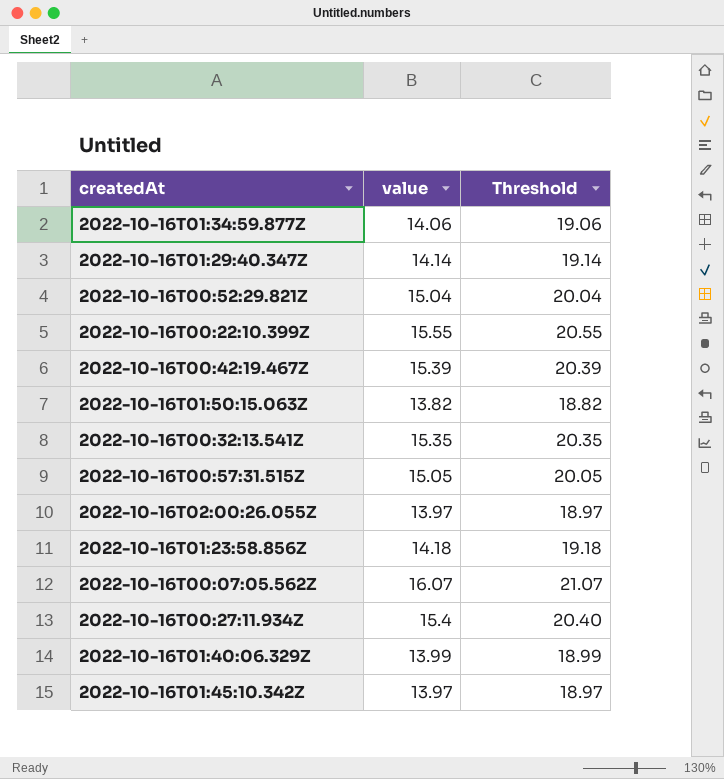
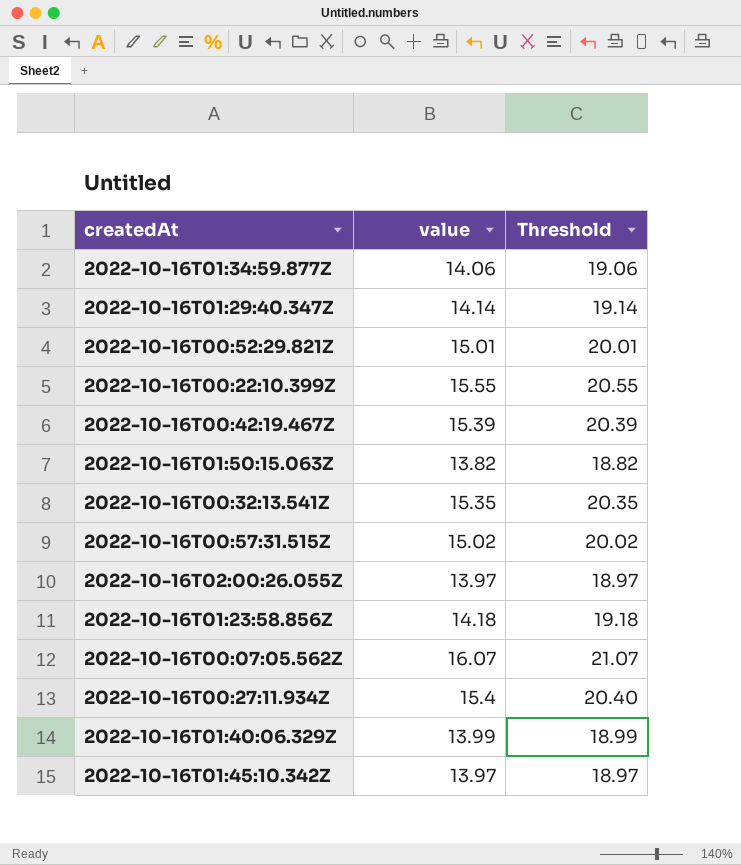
2022-10-16T00:52:29.821Z | value: 15.04 -> 15.01
2022-10-16T00:52:29.821Z | Threshold: 20.04 -> 20.01
2022-10-16T00:57:31.515Z | value: 15.05 -> 15.02
2022-10-16T00:57:31.515Z | Threshold: 20.05 -> 20.02

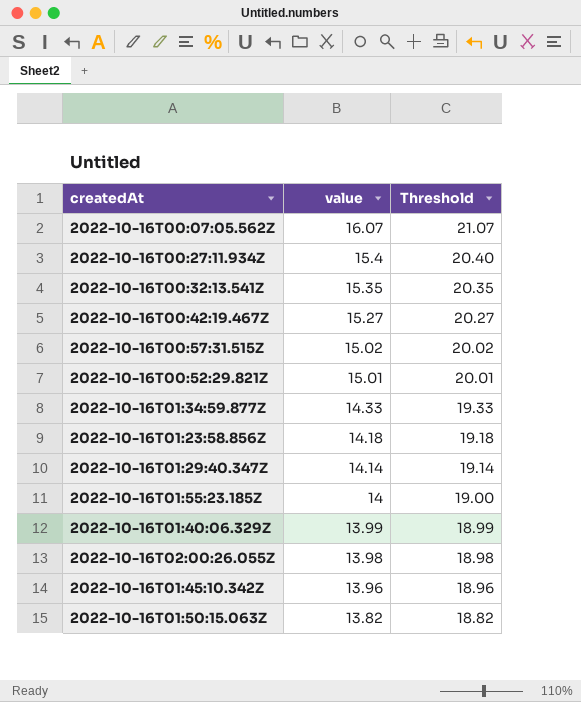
row order: none -> value descending
row 2022-10-16T00:22:10.399Z: 15.55 | 20.55 -> none
2022-10-16T00:42:19.467Z | value: 15.39 -> 15.27
2022-10-16T00:42:19.467Z | Threshold: 20.39 -> 20.27
2022-10-16T01:34:59.877Z | value: 14.06 -> 14.33
2022-10-16T01:34:59.877Z | Threshold: 19.06 -> 19.33
row 2022-10-16T01:55:23.185Z: none -> 14 | 19.00
2022-10-16T02:00:26.055Z | value: 13.97 -> 13.98
2022-10-16T02:00:26.055Z | Threshold: 18.97 -> 18.98
2022-10-16T01:45:10.342Z | value: 13.97 -> 13.96
2022-10-16T01:45:10.342Z | Threshold: 18.97 -> 18.96

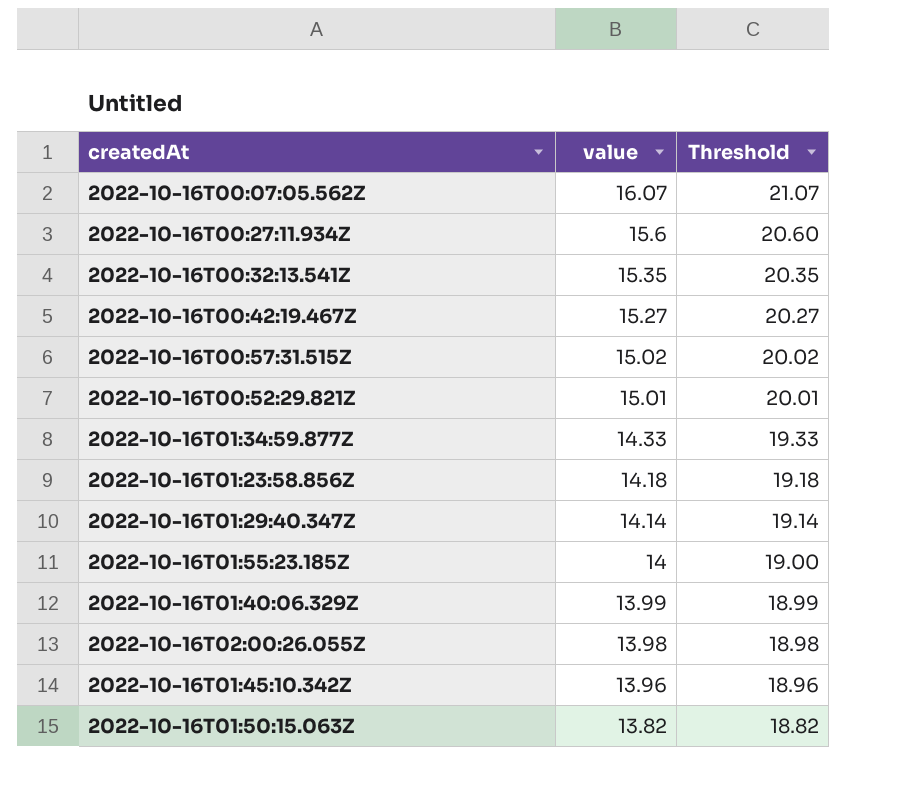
2022-10-16T00:27:11.934Z | value: 15.4 -> 15.6
2022-10-16T00:27:11.934Z | Threshold: 20.40 -> 20.60

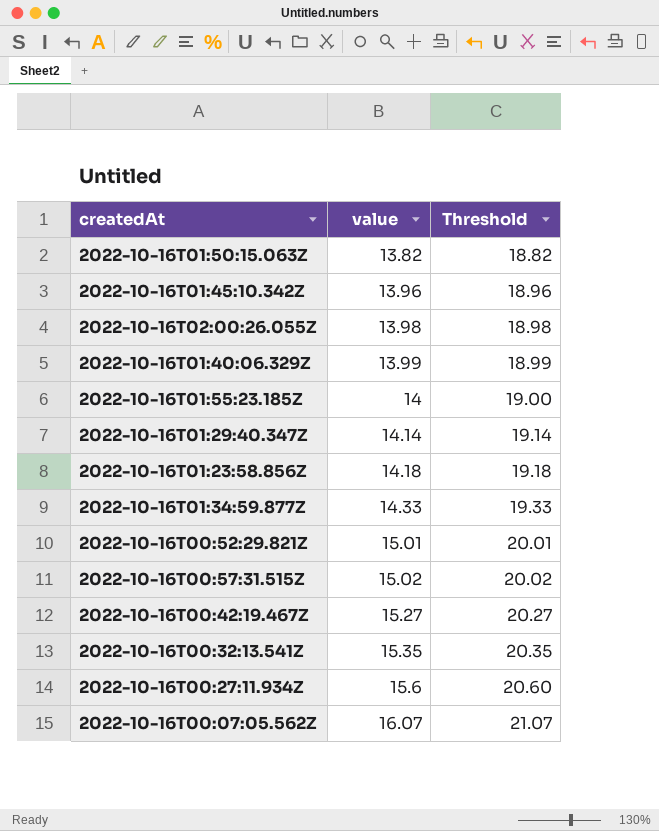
row order: value descending -> value ascending

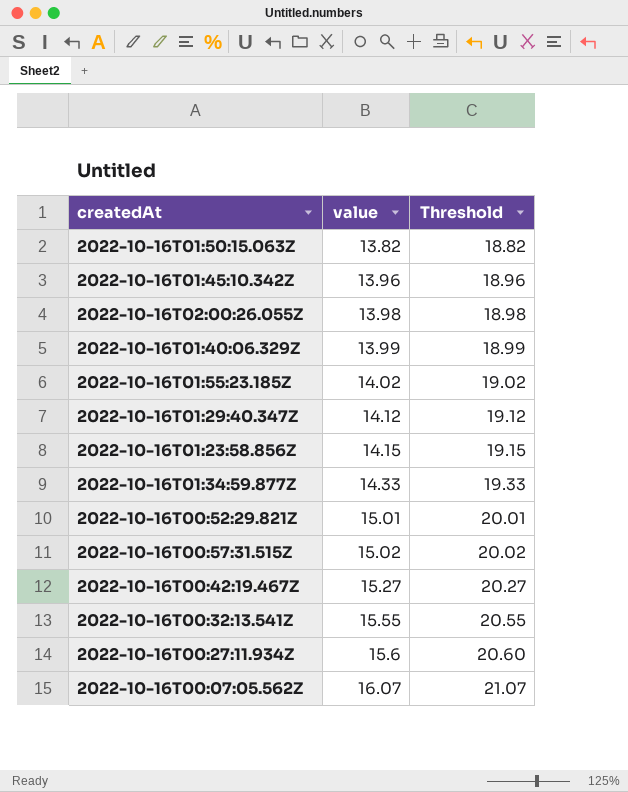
2022-10-16T01:55:23.185Z | value: 14 -> 14.02
2022-10-16T01:55:23.185Z | Threshold: 19.00 -> 19.02
2022-10-16T01:29:40.347Z | value: 14.14 -> 14.12
2022-10-16T01:29:40.347Z | Threshold: 19.14 -> 19.12
2022-10-16T01:23:58.856Z | value: 14.18 -> 14.15
2022-10-16T01:23:58.856Z | Threshold: 19.18 -> 19.15
2022-10-16T00:32:13.541Z | value: 15.35 -> 15.55
2022-10-16T00:32:13.541Z | Threshold: 20.35 -> 20.55

